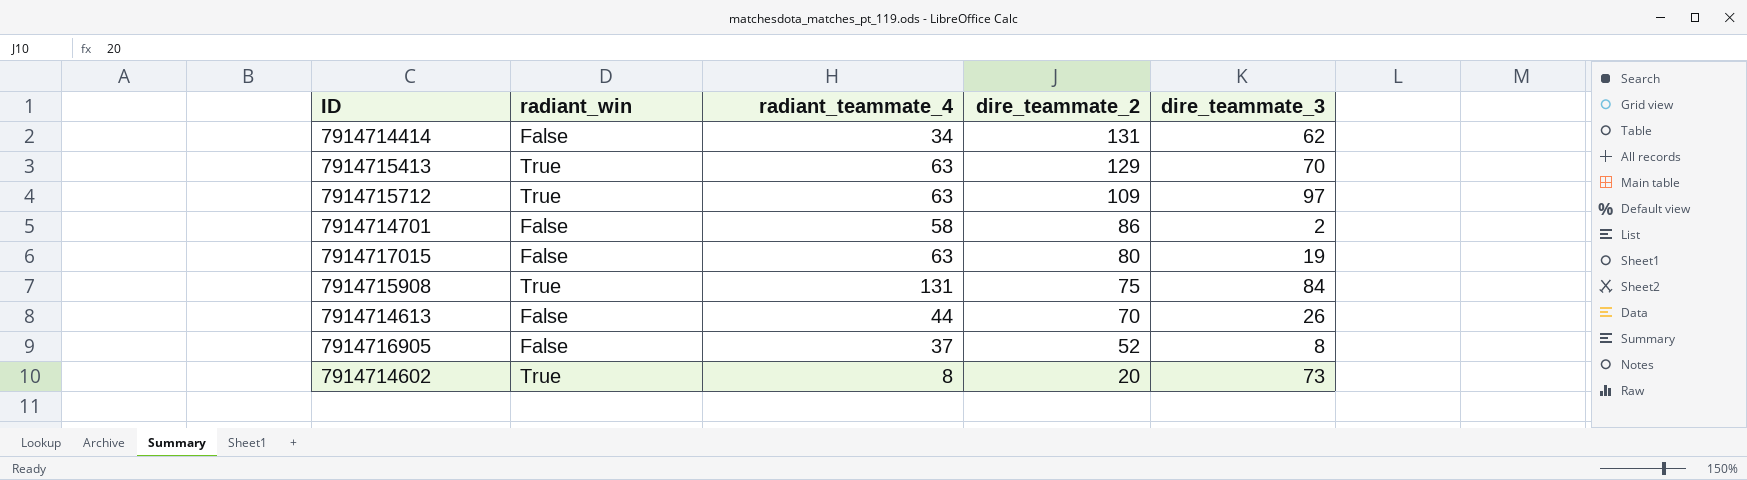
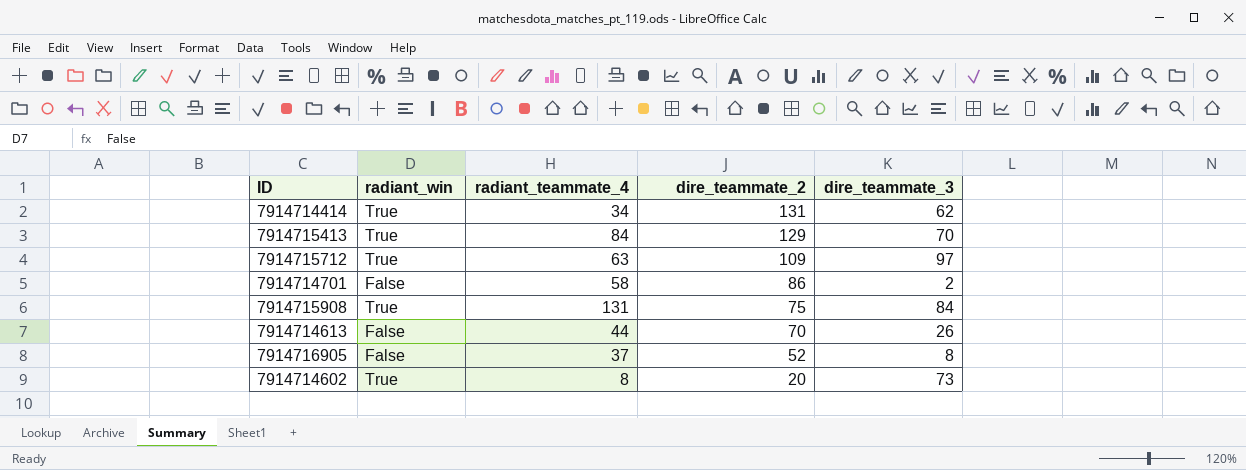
row 7914717015: False | 63 | 80 | 19 -> none
7914714414 | radiant_win: False -> True
7914715413 | radiant_teammate_4: 63 -> 84

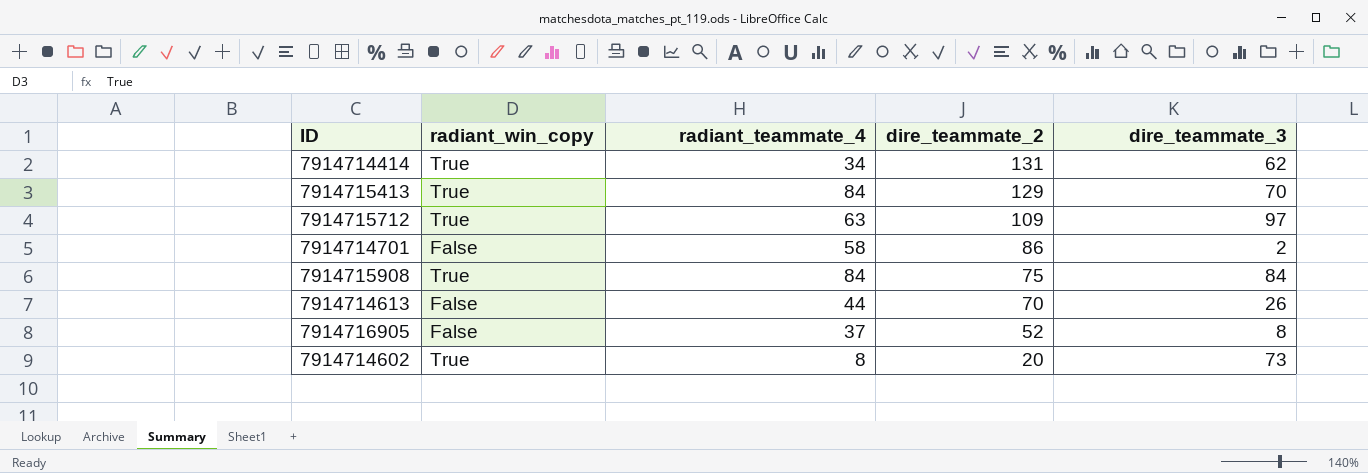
column name: radiant_win -> radiant_win_copy
7914715908 | radiant_teammate_4: 131 -> 84

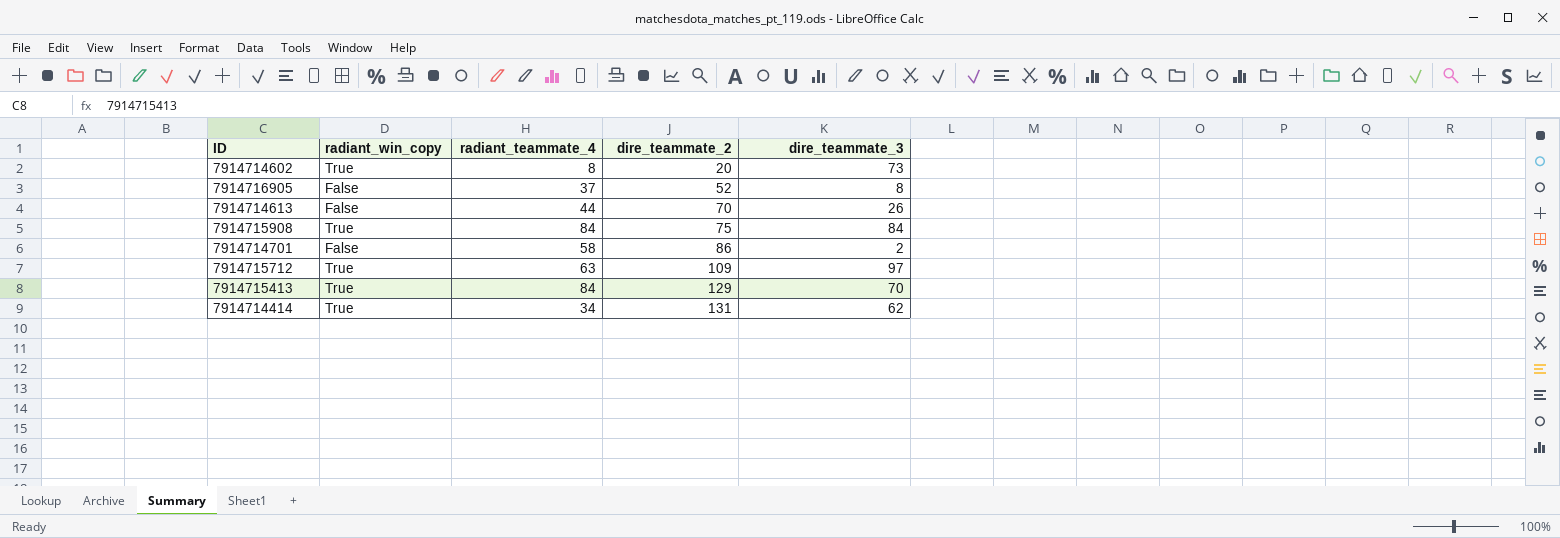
row order: dire_teammate_2 descending -> dire_teammate_2 ascending

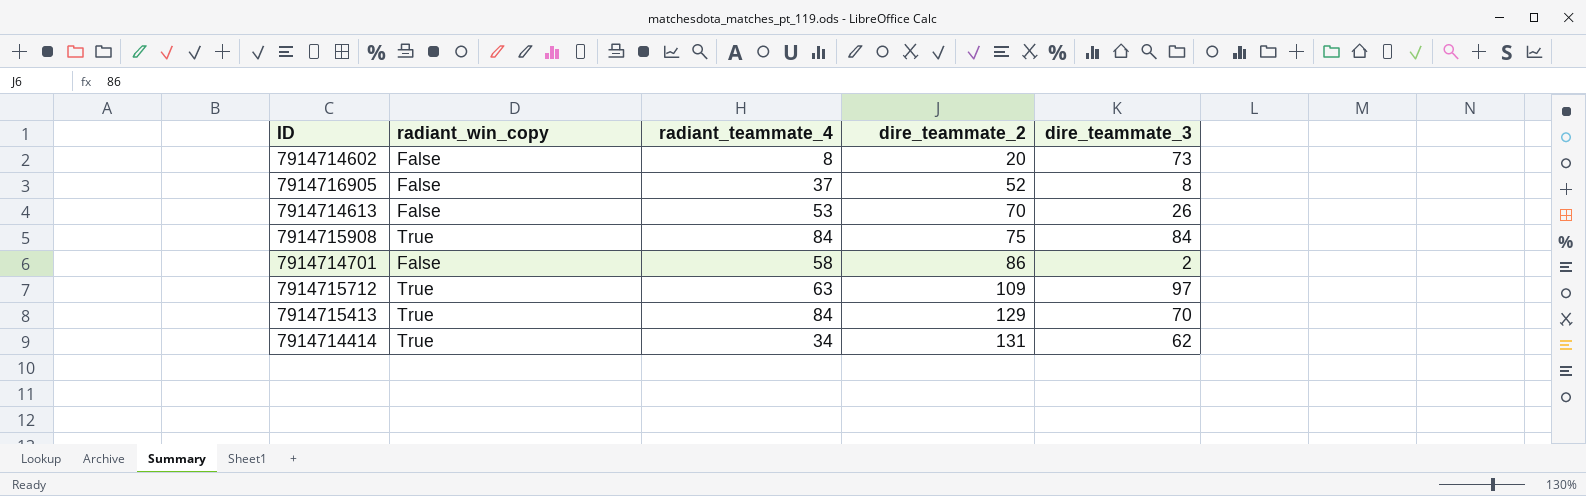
7914714602 | radiant_win_copy: True -> False
7914714613 | radiant_teammate_4: 44 -> 53

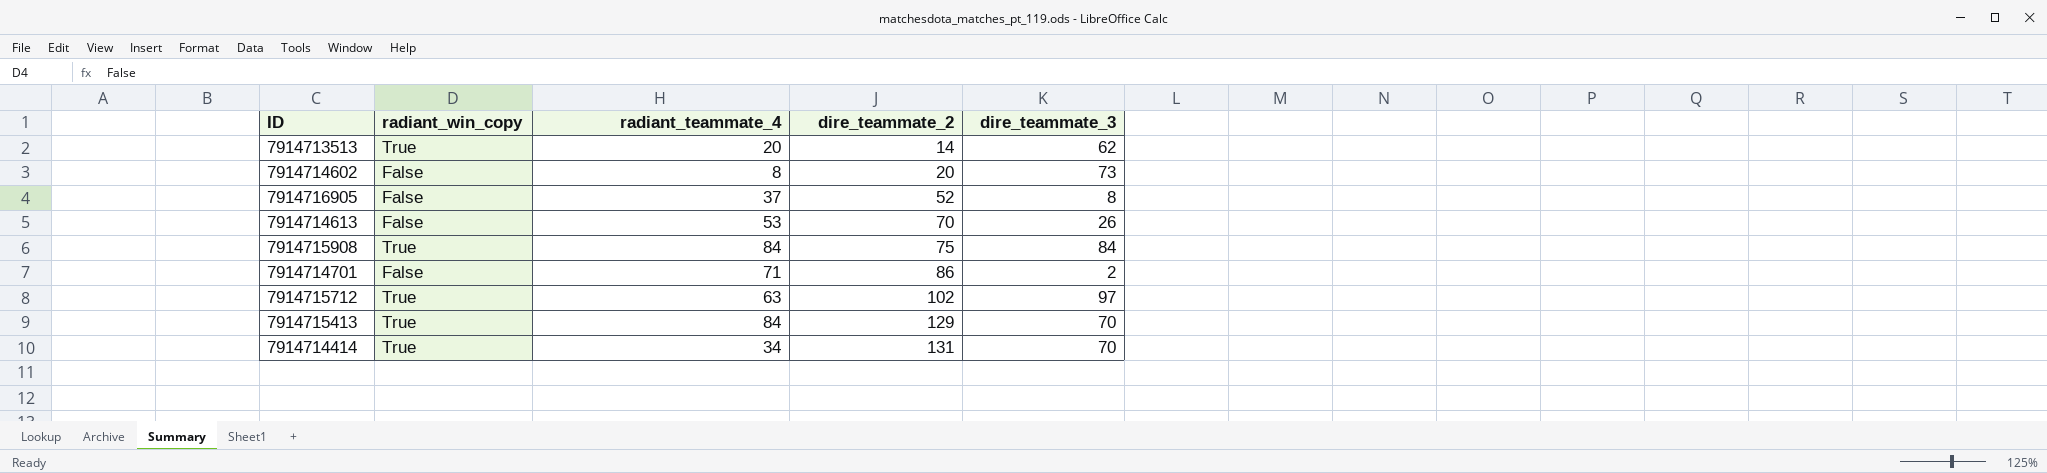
row 7914713513: none -> True | 20 | 14 | 62
7914714701 | radiant_teammate_4: 58 -> 71
7914715712 | dire_teammate_2: 109 -> 102
7914714414 | dire_teammate_3: 62 -> 70

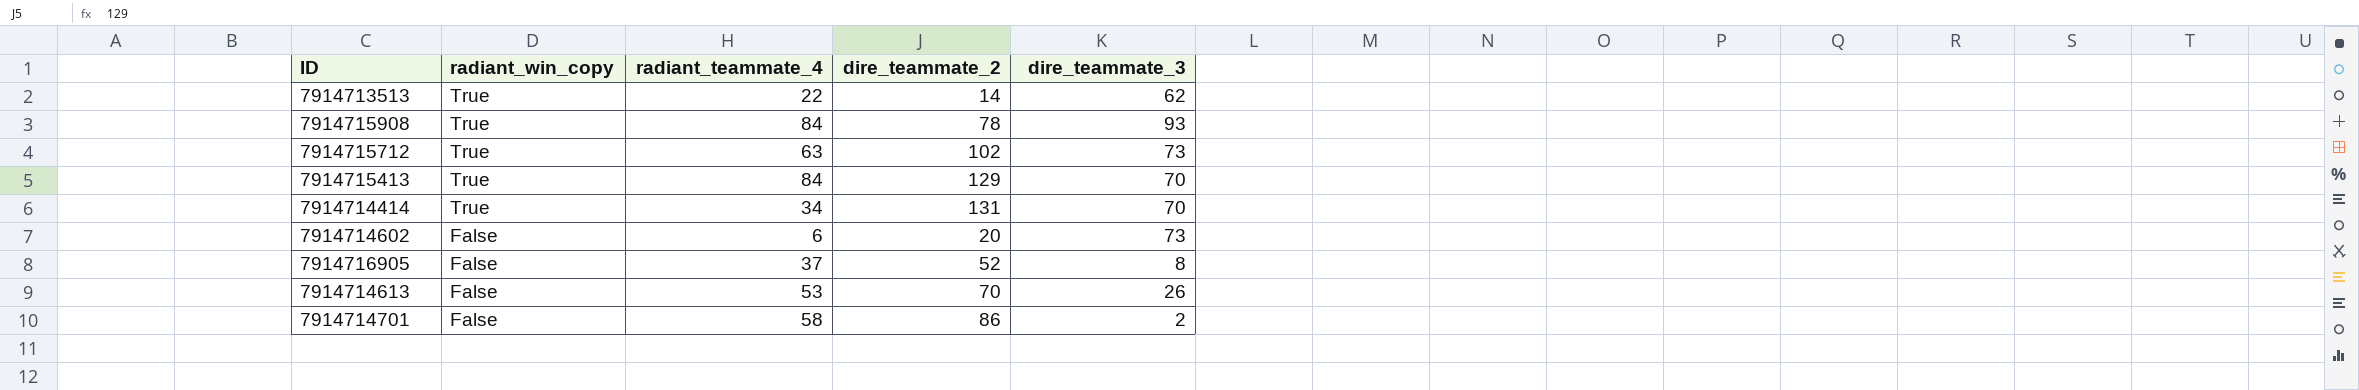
row order: dire_teammate_2 ascending -> radiant_win_copy descending
7914713513 | radiant_teammate_4: 20 -> 22
7914715908 | dire_teammate_2: 75 -> 78
7914715908 | dire_teammate_3: 84 -> 93
7914715712 | dire_teammate_3: 97 -> 73
7914714602 | radiant_teammate_4: 8 -> 6
7914714701 | radiant_teammate_4: 71 -> 58

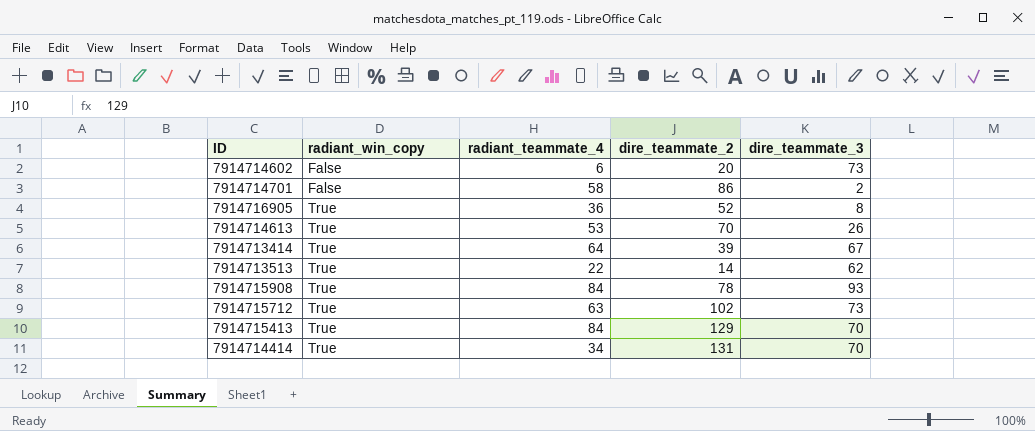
row order: radiant_win_copy descending -> radiant_win_copy ascending
7914716905 | radiant_win_copy: False -> True
7914716905 | radiant_teammate_4: 37 -> 36
7914714613 | radiant_win_copy: False -> True
row 7914713414: none -> True | 64 | 39 | 67

